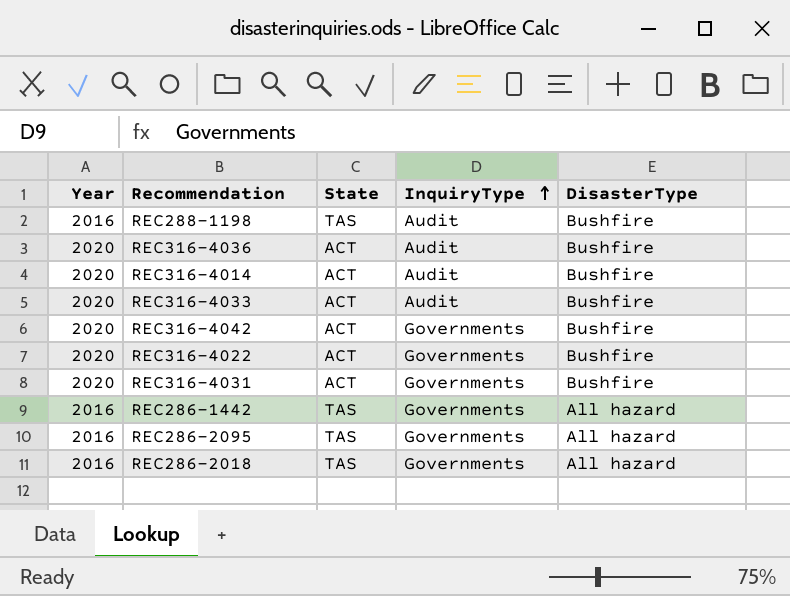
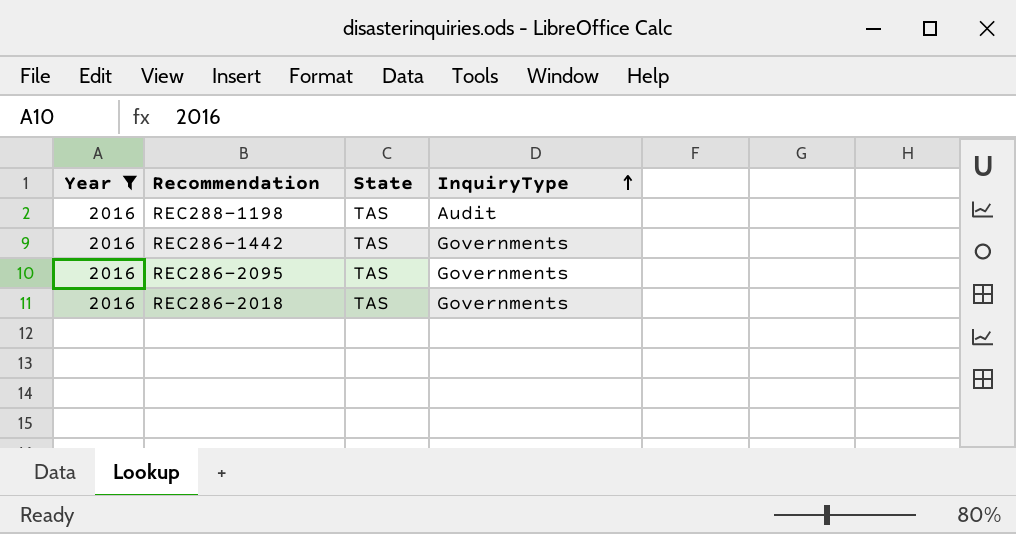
filter: none -> Year = 2016
column DisasterType | position: 5 -> none

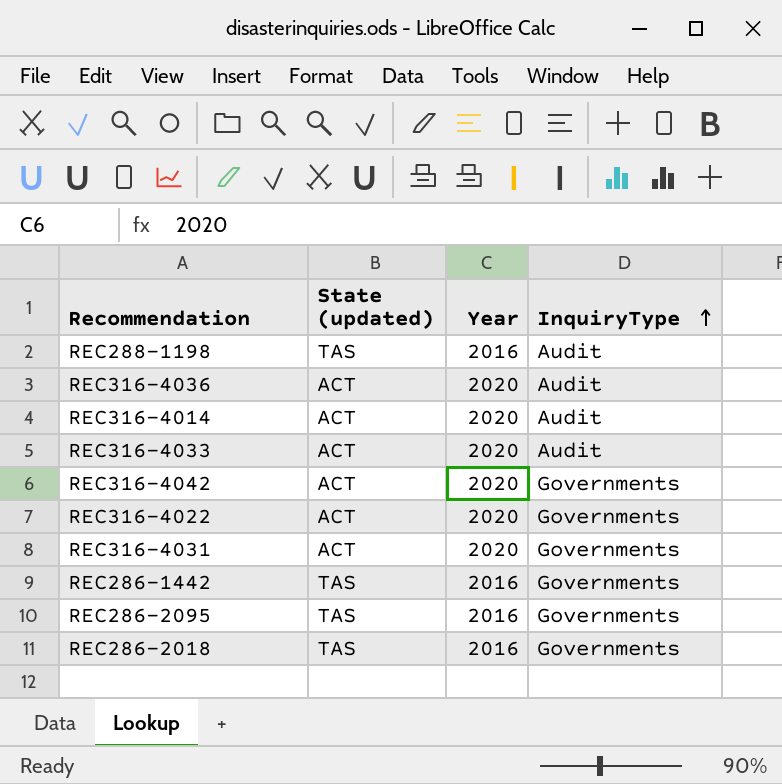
filter: Year = 2016 -> none
column name: State -> State (updated)
column Year | position: 1 -> 3

